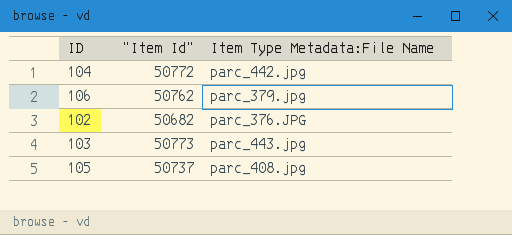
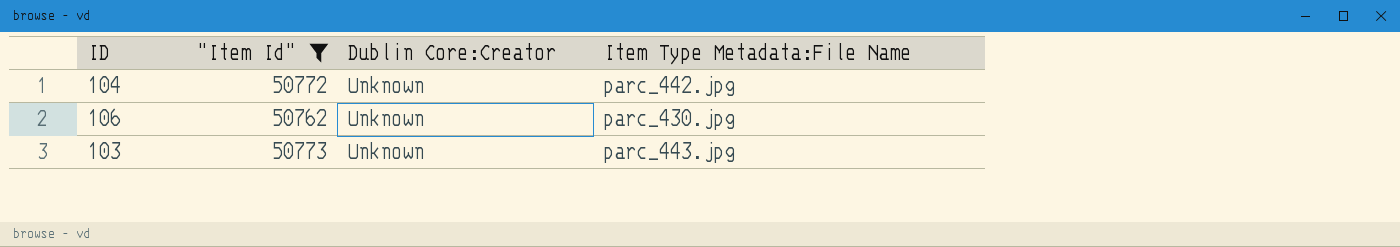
filter: none -> "Item Id" >= 50762
column Dublin Core:Creator | position: none -> 3
106 | Item Type Metadata:File Name: parc_379.jpg -> parc_430.jpg

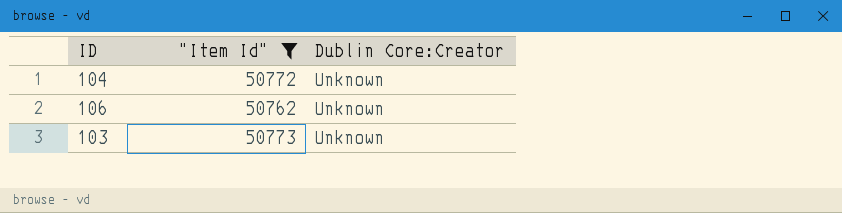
column Item Type Metadata:File Name | position: 4 -> none

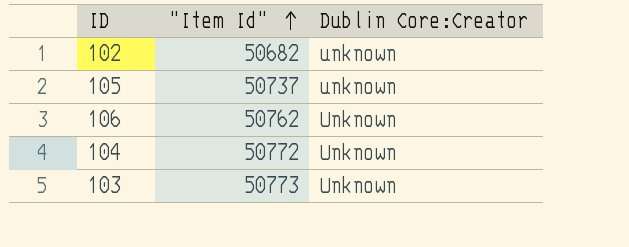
filter: "Item Id" >= 50762 -> none
row order: none -> "Item Id" ascending

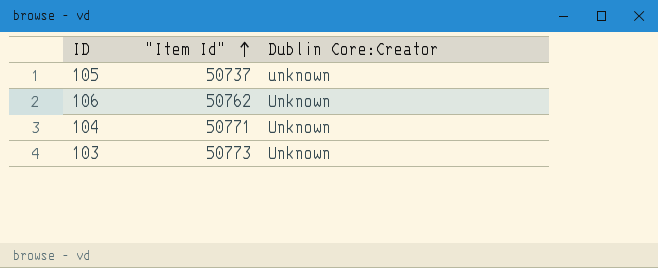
row 102: 50682 | unknown -> none
104 | "Item Id": 50772 -> 50771

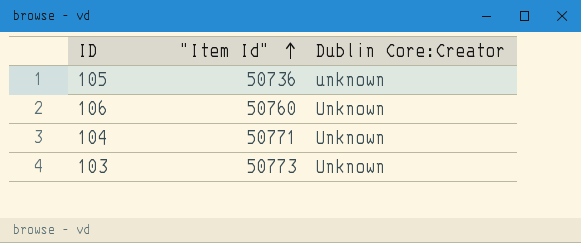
105 | "Item Id": 50737 -> 50736
106 | "Item Id": 50762 -> 50760

